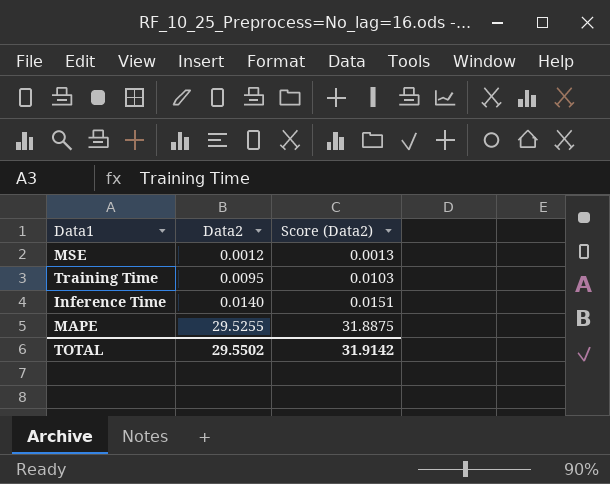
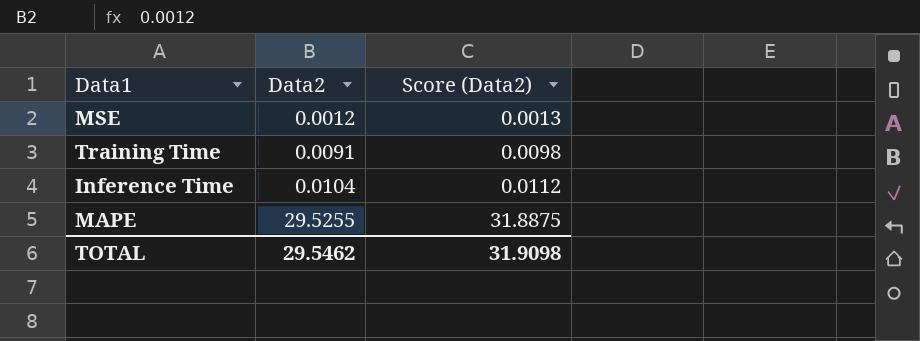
Training Time | Data2: 0.0095 -> 0.0091
Training Time | Score (Data2): 0.0103 -> 0.0098
Inference Time | Data2: 0.0140 -> 0.0104
Inference Time | Score (Data2): 0.0151 -> 0.0112
TOTAL | Data2: 29.5502 -> 29.5462
TOTAL | Score (Data2): 31.9142 -> 31.9098

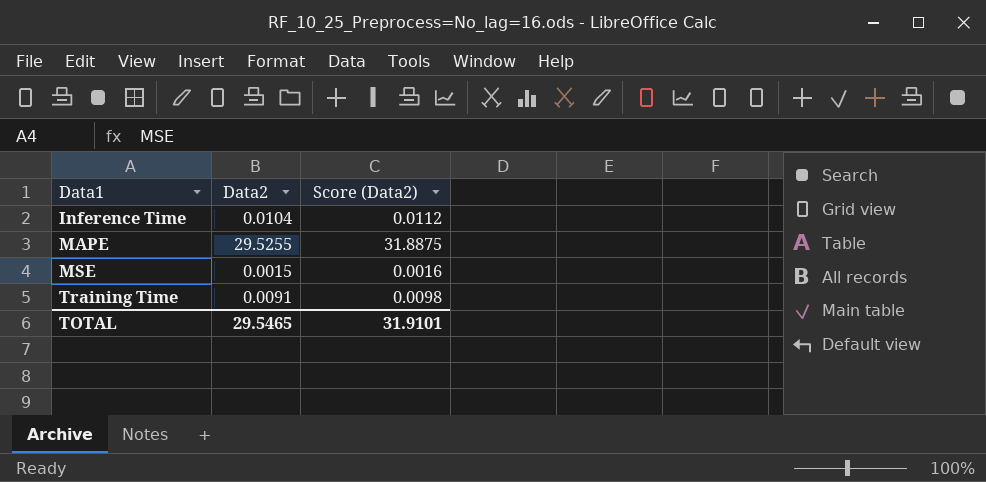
row order: Data2 ascending -> Data1 ascending
MSE | Data2: 0.0012 -> 0.0015
MSE | Score (Data2): 0.0013 -> 0.0016
TOTAL | Data2: 29.5462 -> 29.5465
TOTAL | Score (Data2): 31.9098 -> 31.9101

